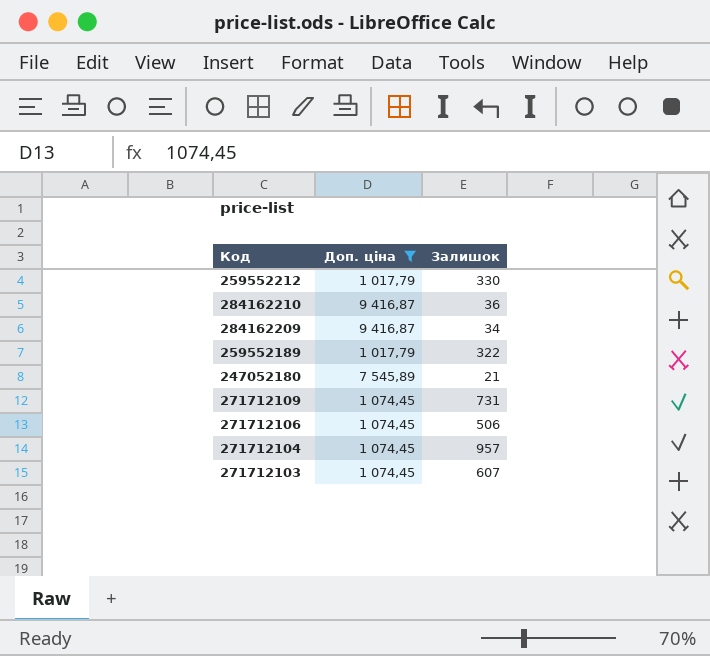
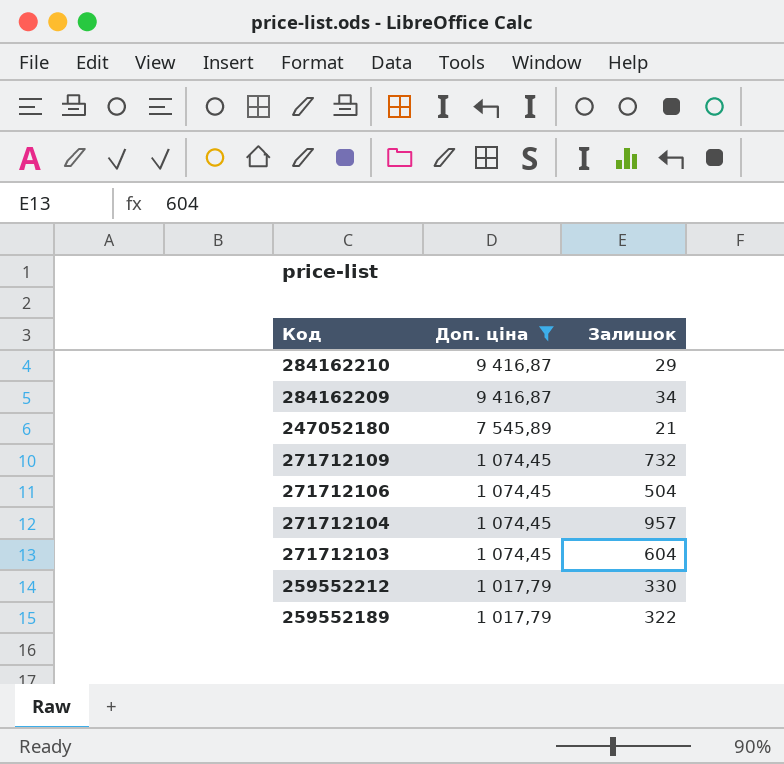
row order: none -> Доп. ціна descending
284162210 | Залишок: 36 -> 29
271712109 | Залишок: 731 -> 732
271712106 | Залишок: 506 -> 504
271712103 | Залишок: 607 -> 604

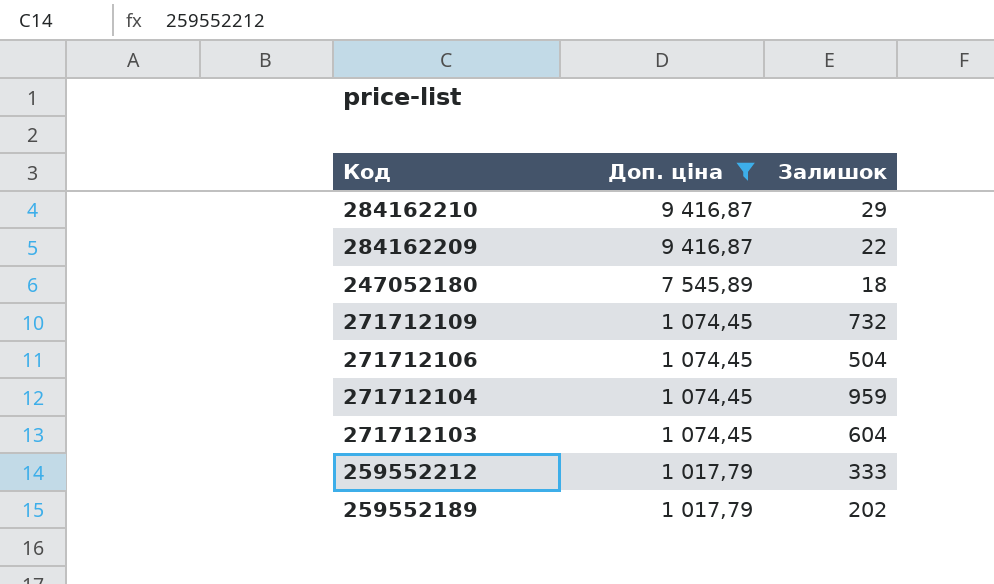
284162209 | Залишок: 34 -> 22
247052180 | Залишок: 21 -> 18
271712104 | Залишок: 957 -> 959
259552212 | Залишок: 330 -> 333
259552189 | Залишок: 322 -> 202

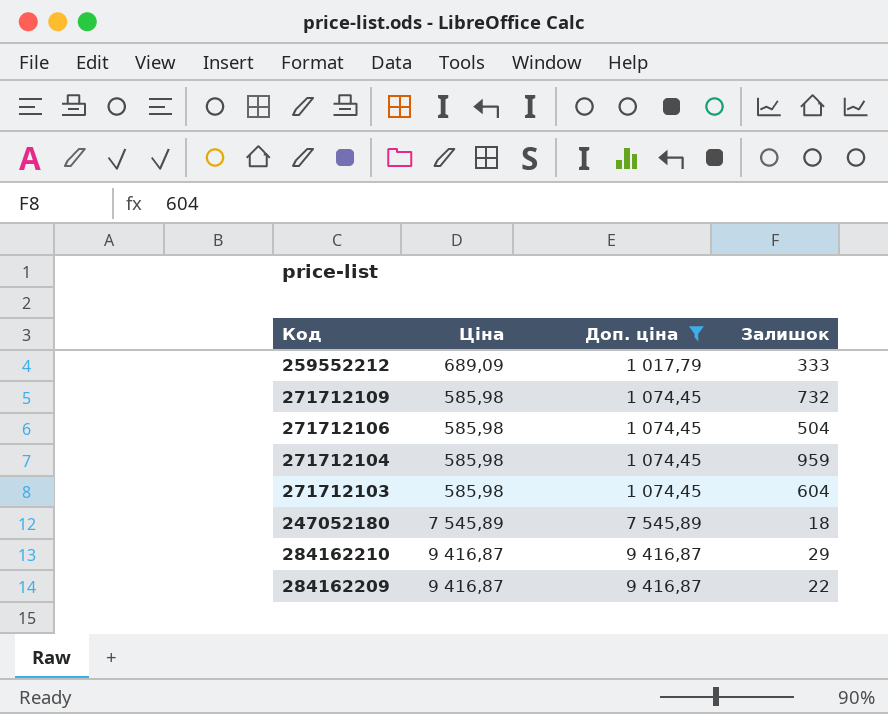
row order: Доп. ціна descending -> Доп. ціна ascending
column Ціна | position: none -> 2
row 259552189: 1 017,79 | 202 -> none

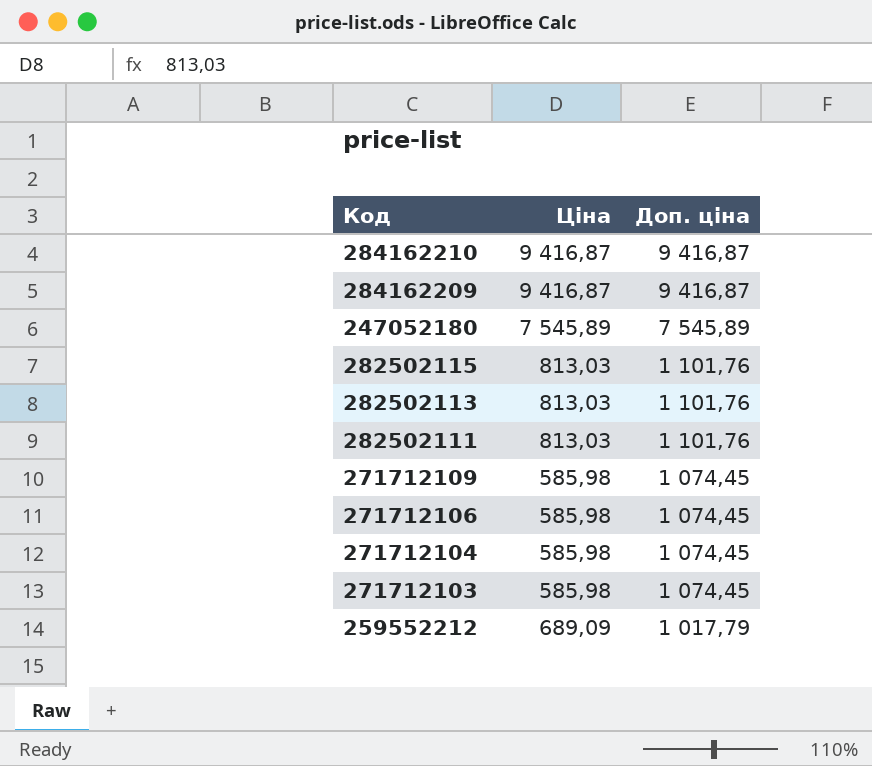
filter: Доп. ціна != 1 101,76 -> none
row order: Доп. ціна ascending -> Доп. ціна descending
column Залишок | position: 4 -> none

